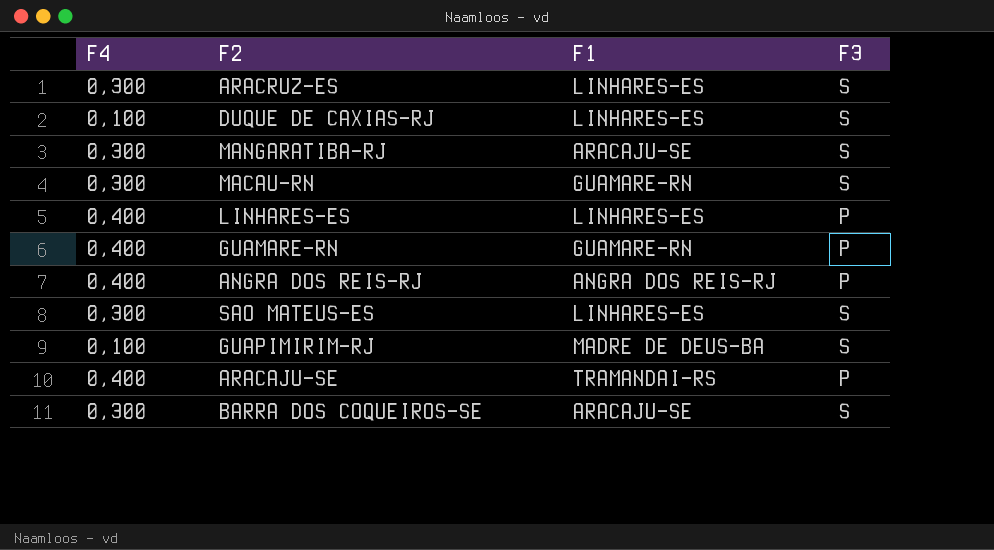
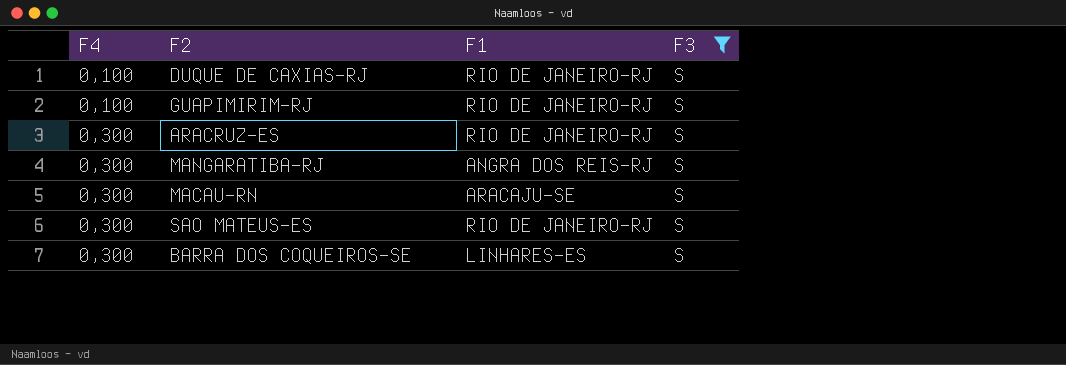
filter: none -> F3 = S
row order: none -> F4 ascending
DUQUE DE CAXIAS-RJ | F1: LINHARES-ES -> RIO DE JANEIRO-RJ
GUAPIMIRIM-RJ | F1: MADRE DE DEUS-BA -> RIO DE JANEIRO-RJ
ARACRUZ-ES | F1: LINHARES-ES -> RIO DE JANEIRO-RJ
MANGARATIBA-RJ | F1: ARACAJU-SE -> ANGRA DOS REIS-RJ
MACAU-RN | F1: GUAMARE-RN -> ARACAJU-SE
SAO MATEUS-ES | F1: LINHARES-ES -> RIO DE JANEIRO-RJ
BARRA DOS COQUEIROS-SE | F1: ARACAJU-SE -> LINHARES-ES

